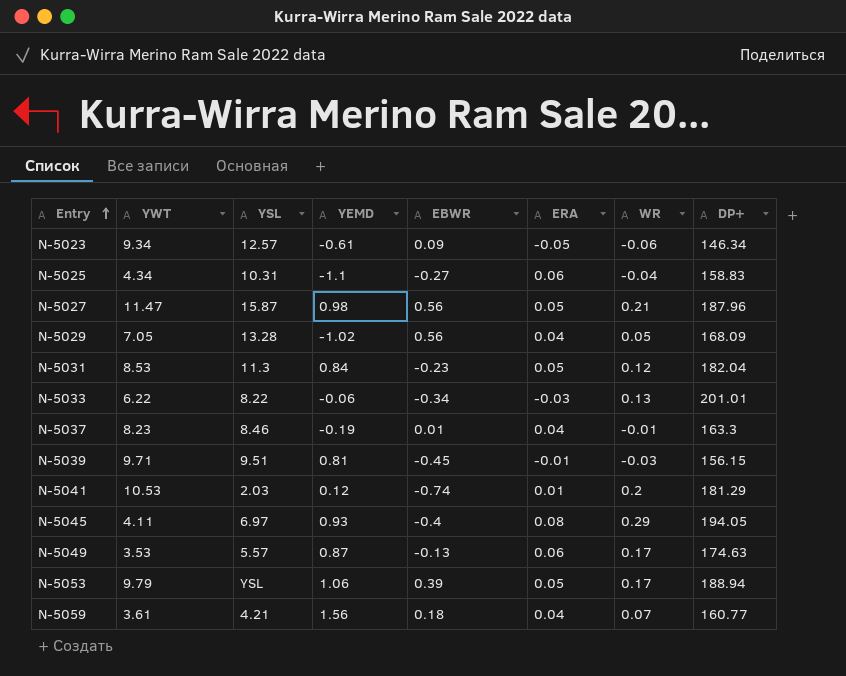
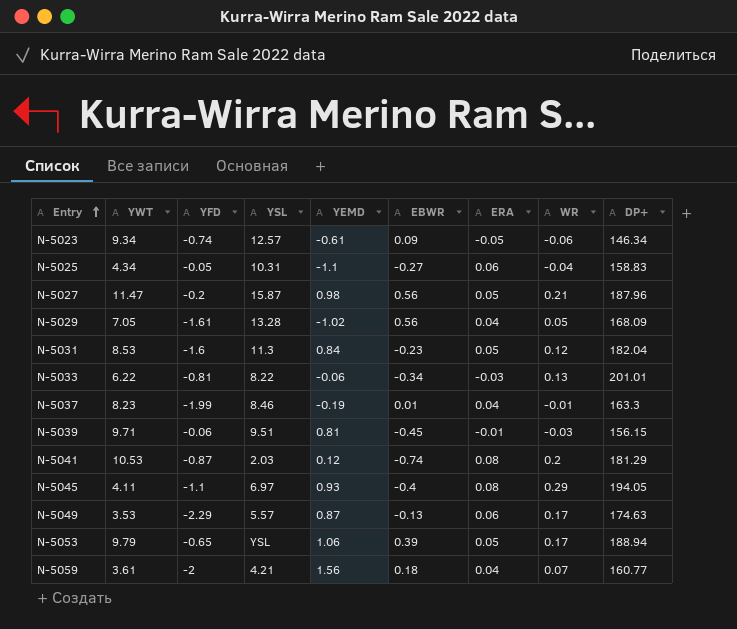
column YFD | position: none -> 3
N-5041 | ERA: 0.01 -> 0.08

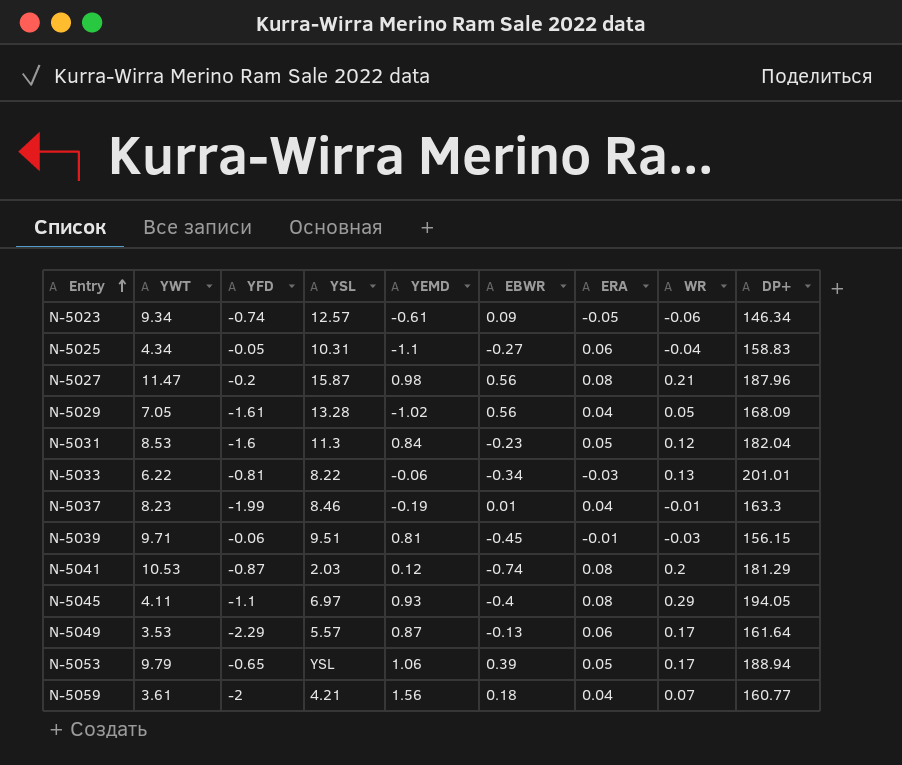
N-5027 | ERA: 0.05 -> 0.08
N-5049 | DP+: 174.63 -> 161.64

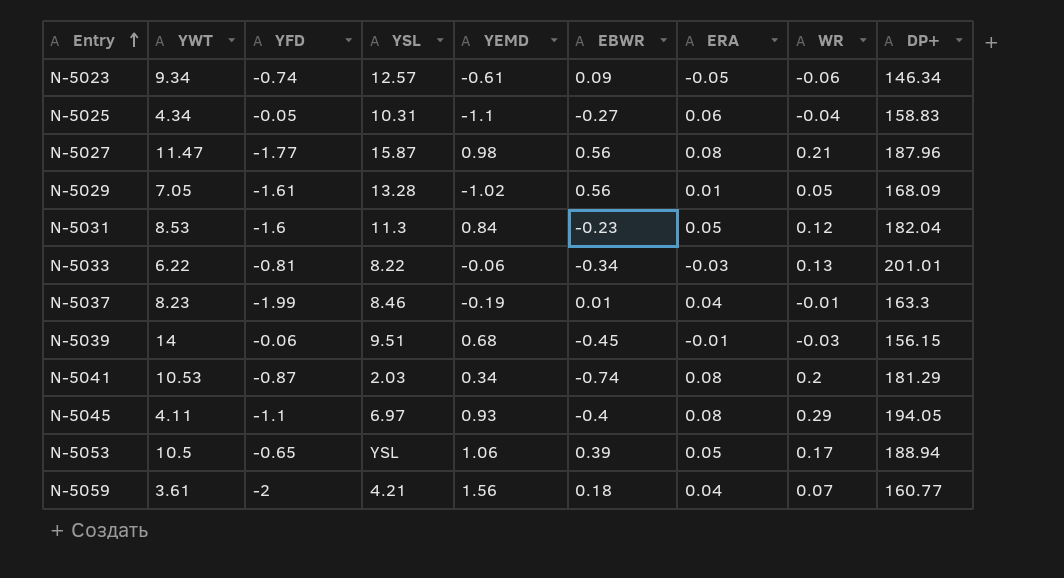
row N-5049: 3.53 | -2.29 | 5.57 | 0.87 | -0.13 | 0.06 | 0.17 | 161.64 -> none
N-5027 | YFD: -0.2 -> -1.77
N-5029 | ERA: 0.04 -> 0.01
N-5039 | YWT: 9.71 -> 14
N-5039 | YEMD: 0.81 -> 0.68
N-5041 | YEMD: 0.12 -> 0.34
N-5053 | YWT: 9.79 -> 10.5

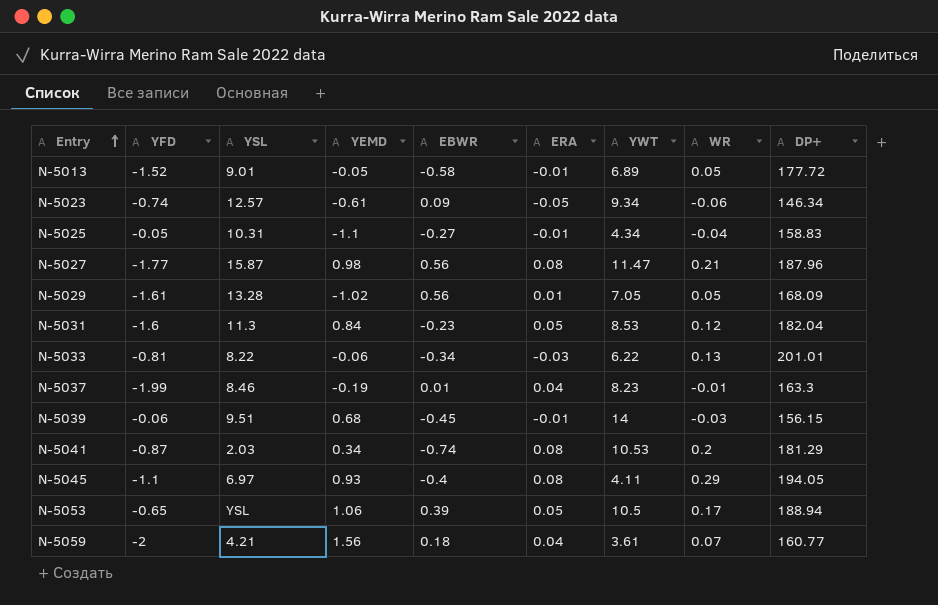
column YWT | position: 2 -> 7
row N-5013: none -> -1.52 | 9.01 | -0.05 | -0.58 | -0.01 | 6.89 | 0.05 | 177.72
N-5025 | ERA: 0.06 -> -0.01

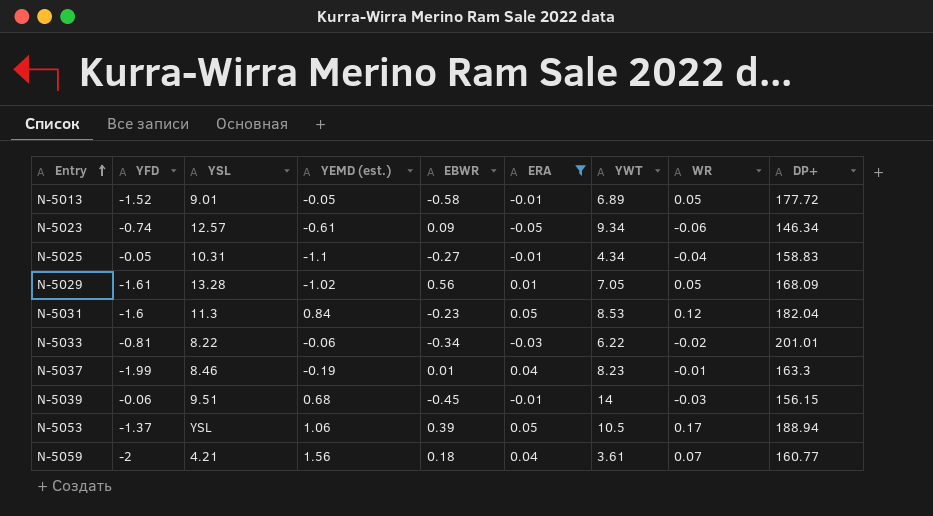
filter: none -> ERA != 0.08
column name: YEMD -> YEMD (est.)
N-5033 | WR: 0.13 -> -0.02
N-5053 | YFD: -0.65 -> -1.37

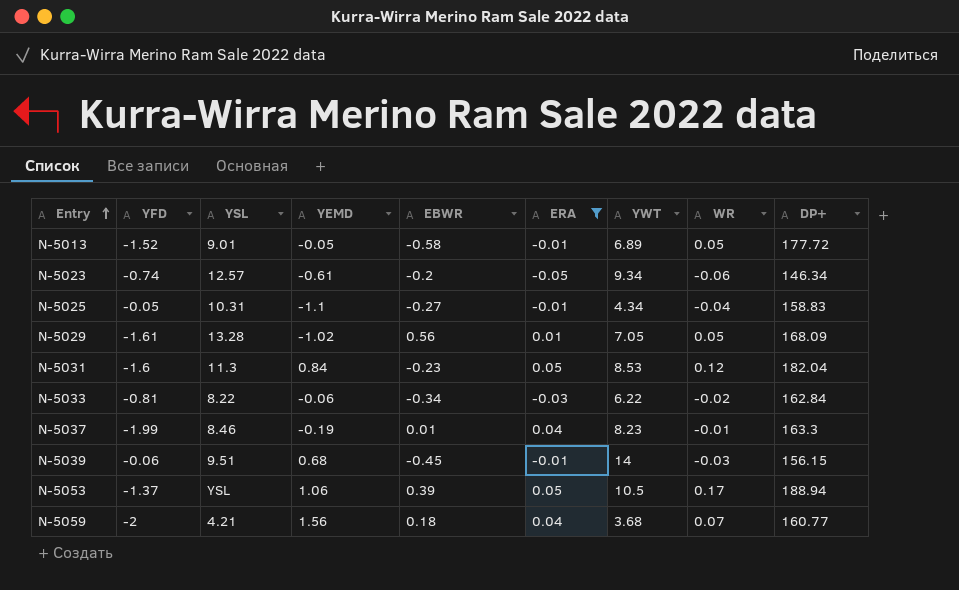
column name: YEMD (est.) -> YEMD
N-5023 | EBWR: 0.09 -> -0.2
N-5033 | DP+: 201.01 -> 162.84
N-5059 | YWT: 3.61 -> 3.68

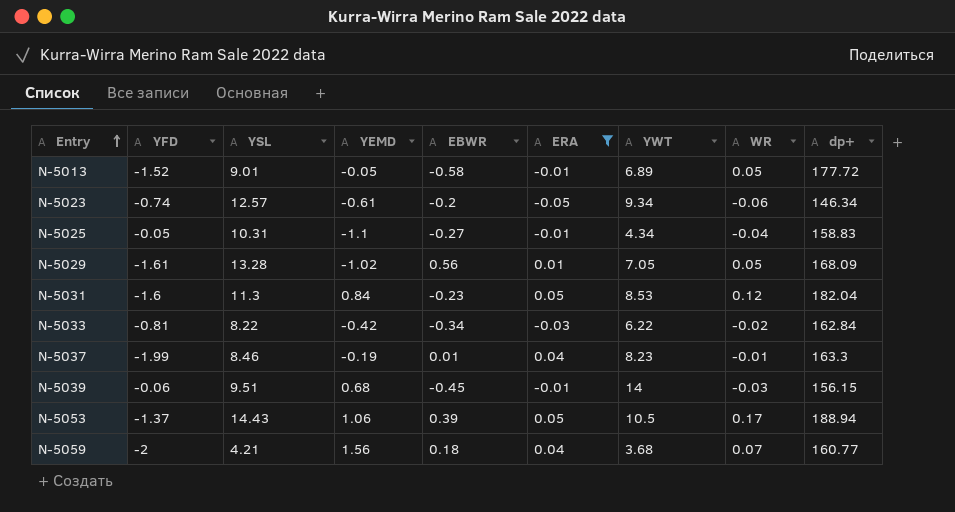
column name: DP+ -> dp+
N-5033 | YEMD: -0.06 -> -0.42
N-5053 | YSL: YSL -> 14.43

